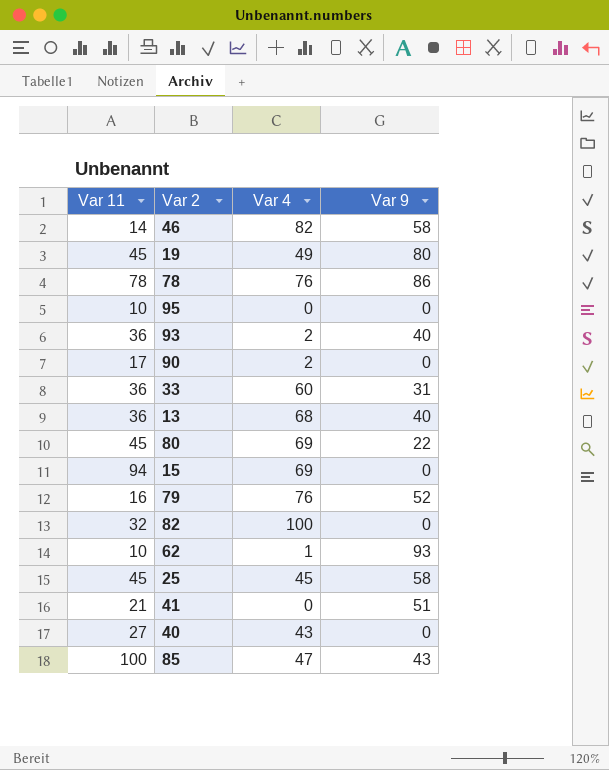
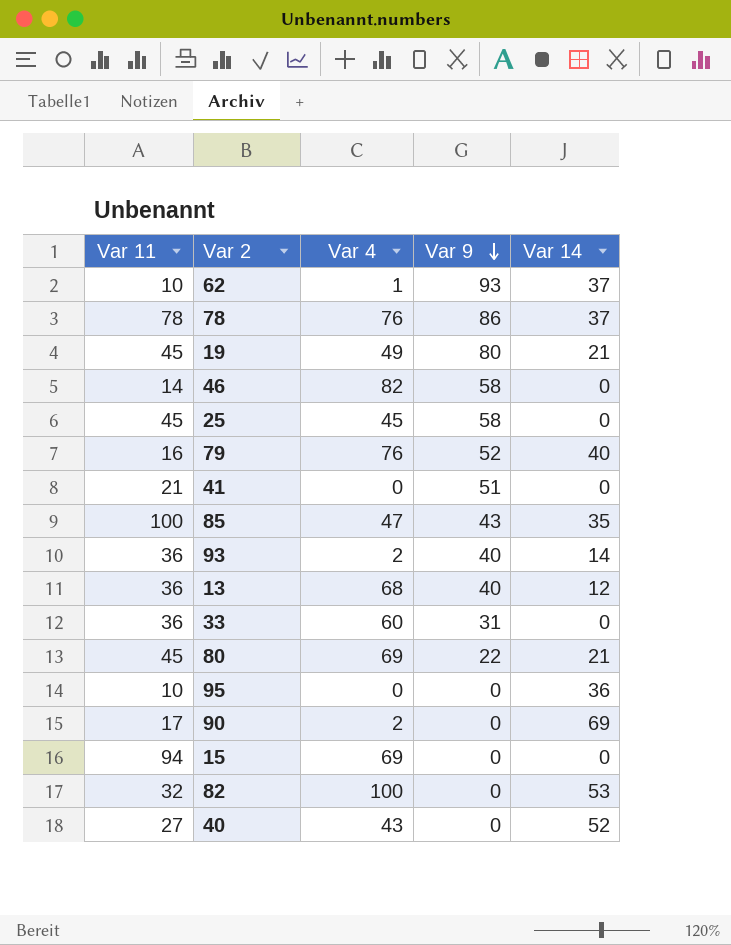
row order: none -> Var 9 descending
column Var 14 | position: none -> 5

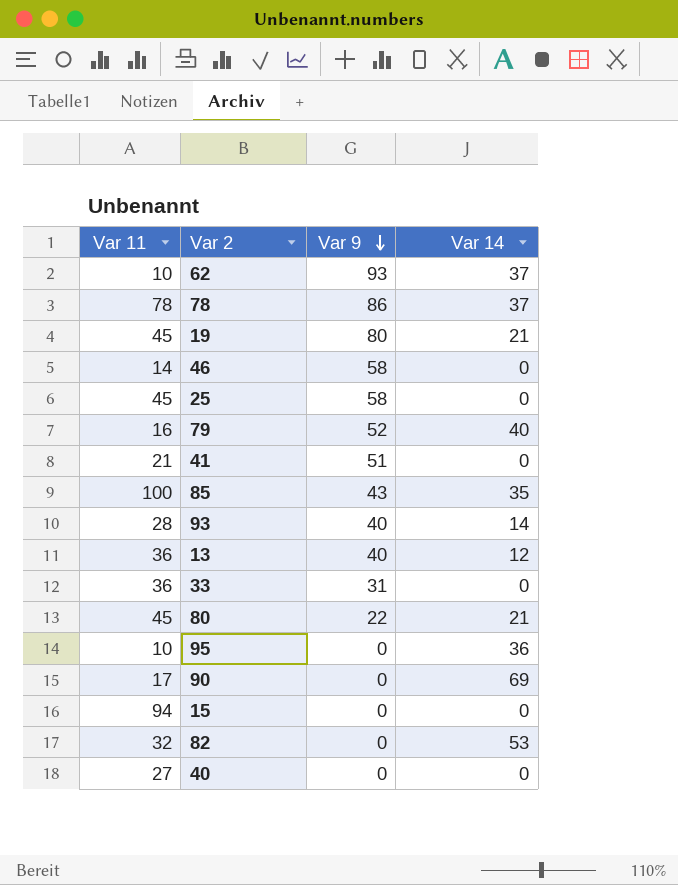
column Var 4 | position: 3 -> none
93 | Var 11: 36 -> 28
40 | Var 14: 52 -> 0

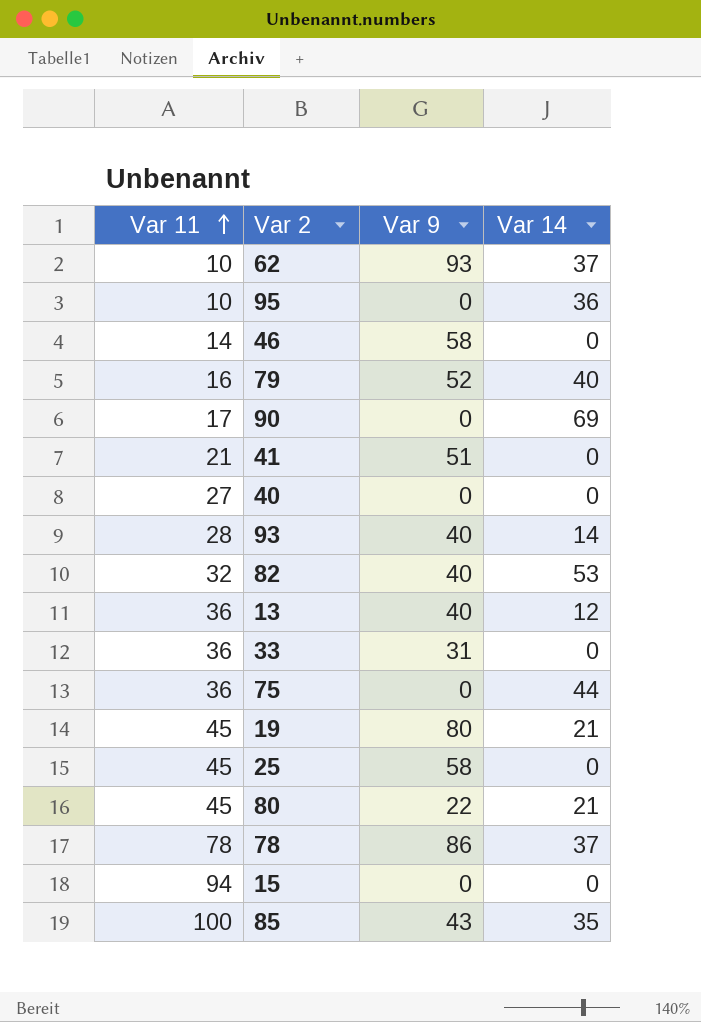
row order: Var 9 descending -> Var 11 ascending
82 | Var 9: 0 -> 40
row 75: none -> 36 | 0 | 44

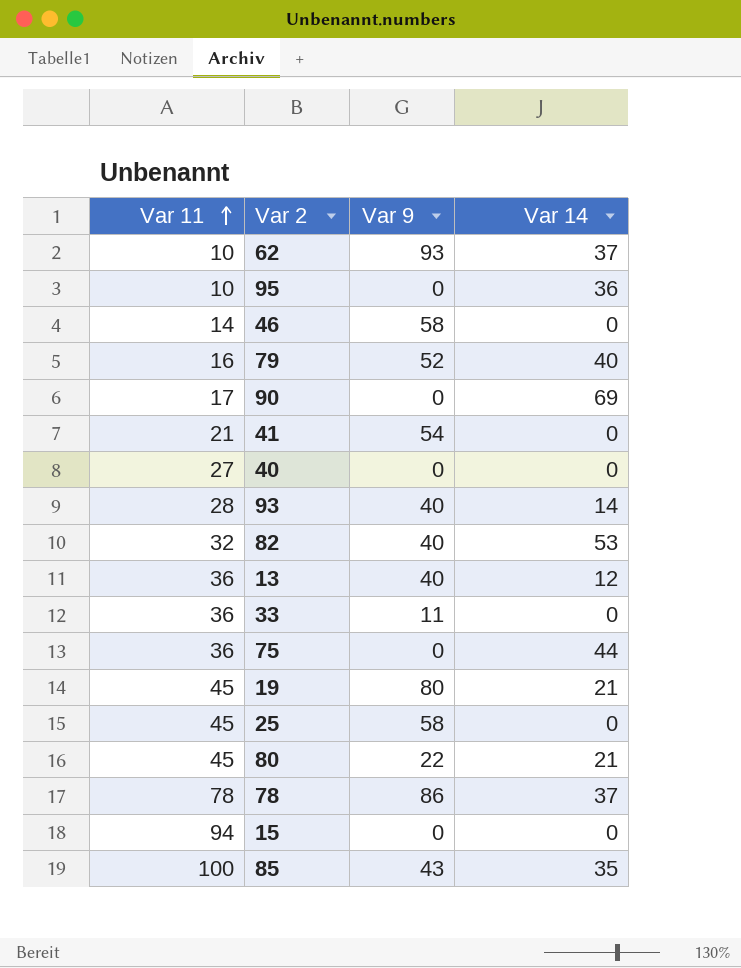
41 | Var 9: 51 -> 54
33 | Var 9: 31 -> 11

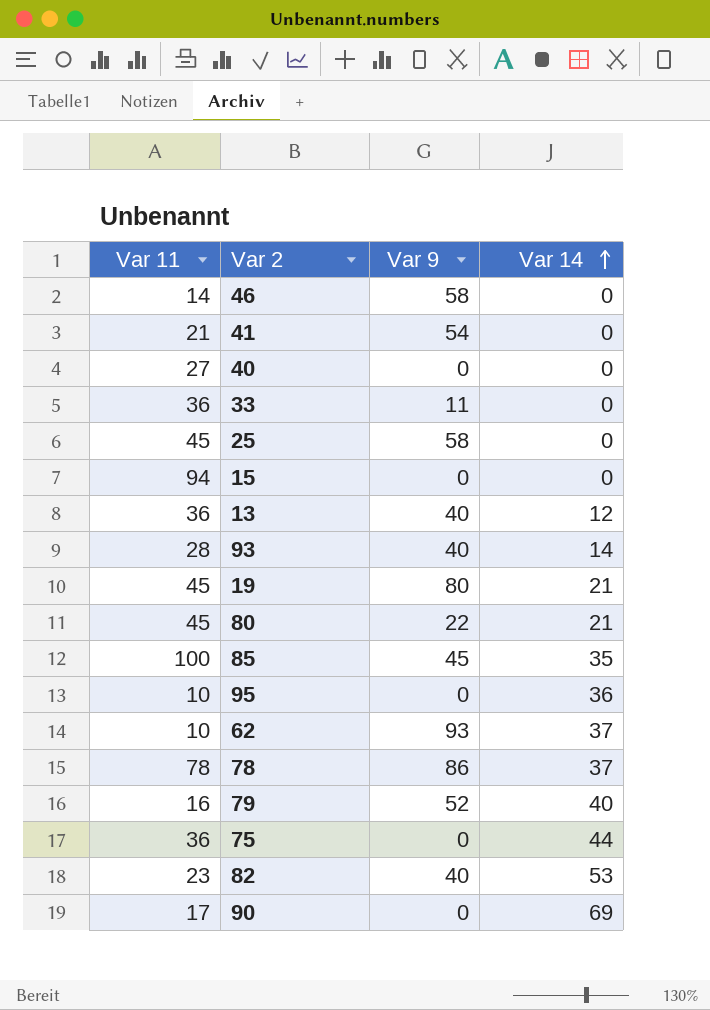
row order: Var 11 ascending -> Var 14 ascending
85 | Var 9: 43 -> 45
82 | Var 11: 32 -> 23

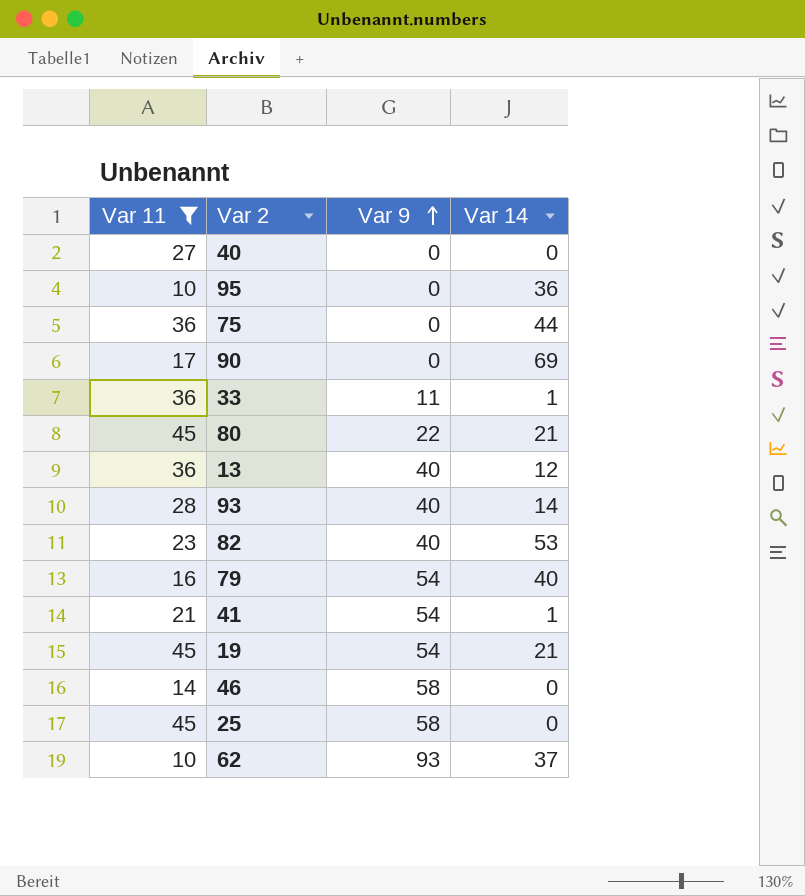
filter: none -> Var 11 <= 45
row order: Var 14 ascending -> Var 9 ascending
33 | Var 14: 0 -> 1
79 | Var 9: 52 -> 54
41 | Var 14: 0 -> 1
19 | Var 9: 80 -> 54

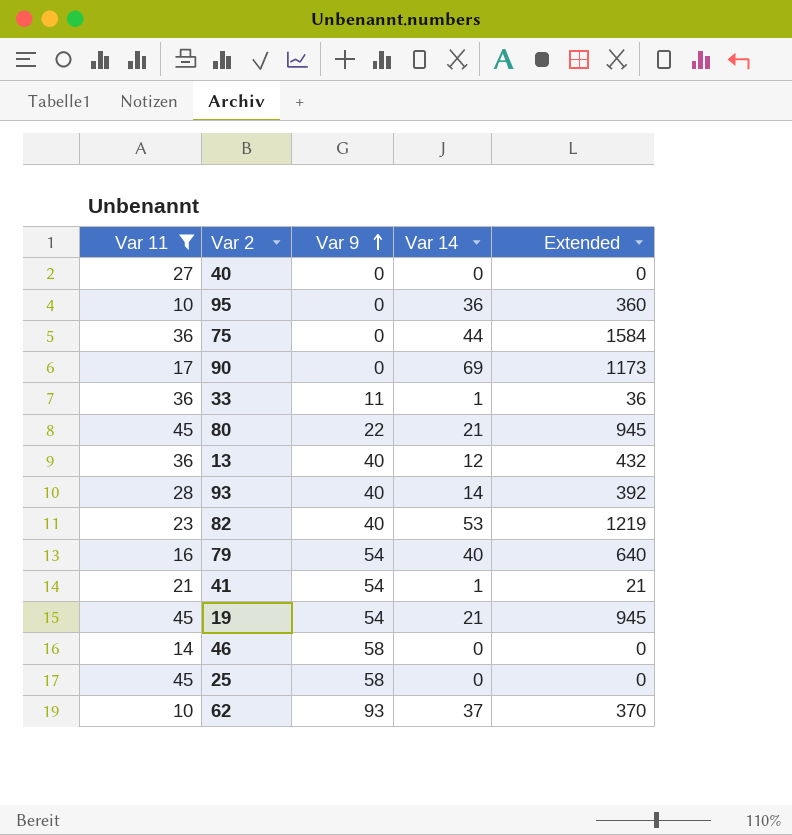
column Extended | formula: none -> [Var 11] * [Var 14]

